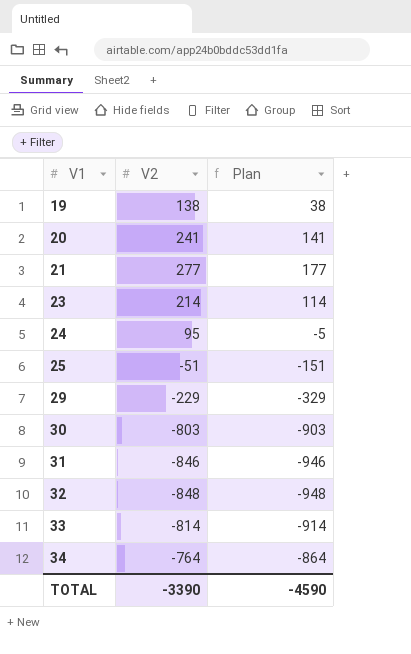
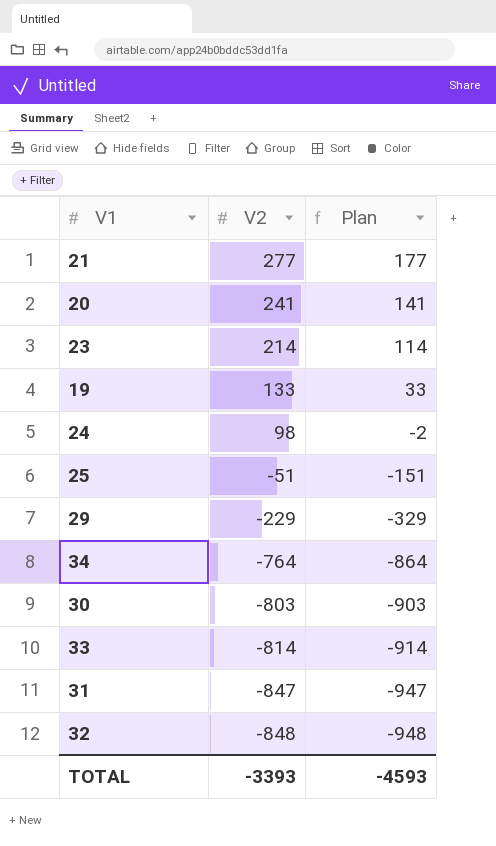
row order: V1 ascending -> V2 descending
19 | V2: 138 -> 133
19 | Plan: 38 -> 33
24 | V2: 95 -> 98
24 | Plan: -5 -> -2
31 | V2: -846 -> -847
31 | Plan: -946 -> -947
TOTAL | V2: -3390 -> -3393
TOTAL | Plan: -4590 -> -4593

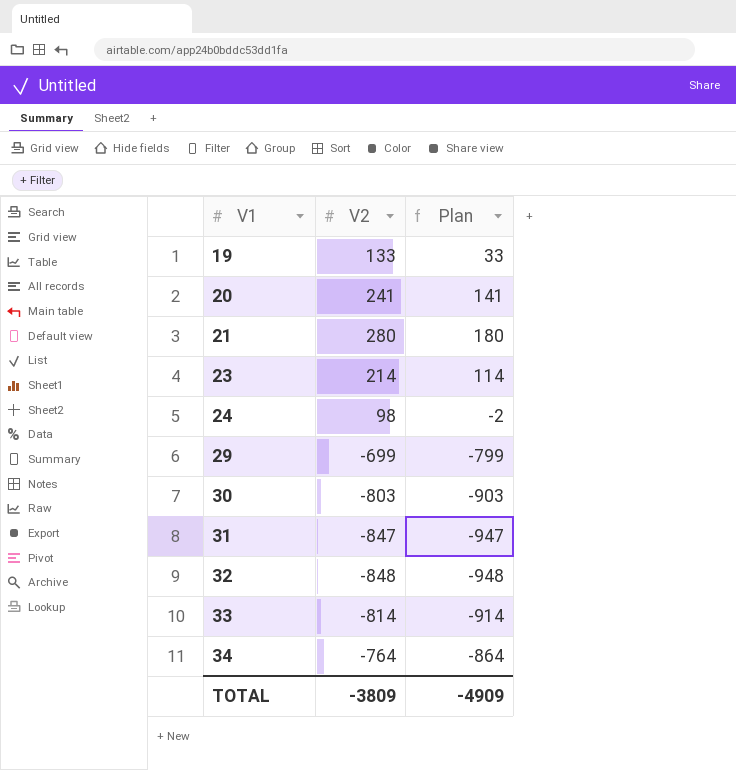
row order: V2 descending -> V1 ascending
row 25: -51 | -151 -> none
21 | V2: 277 -> 280
21 | Plan: 177 -> 180
29 | V2: -229 -> -699
29 | Plan: -329 -> -799
TOTAL | V2: -3393 -> -3809
TOTAL | Plan: -4593 -> -4909

